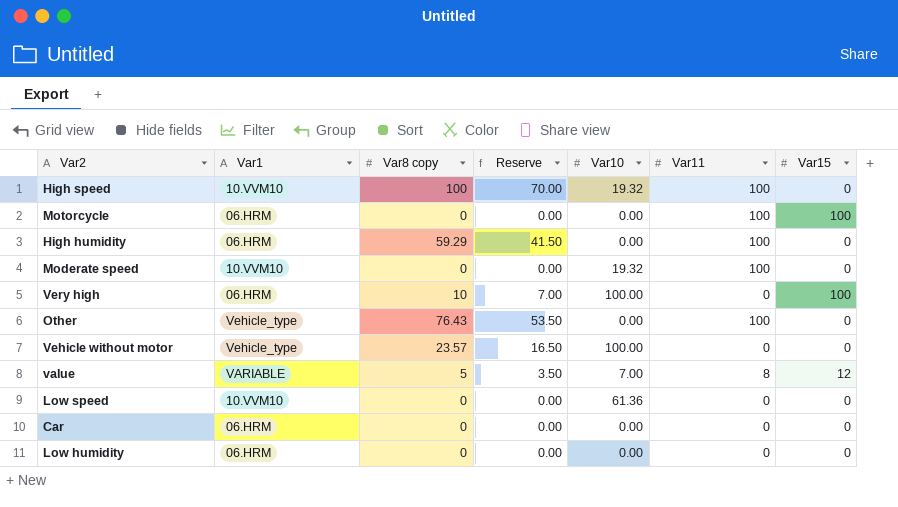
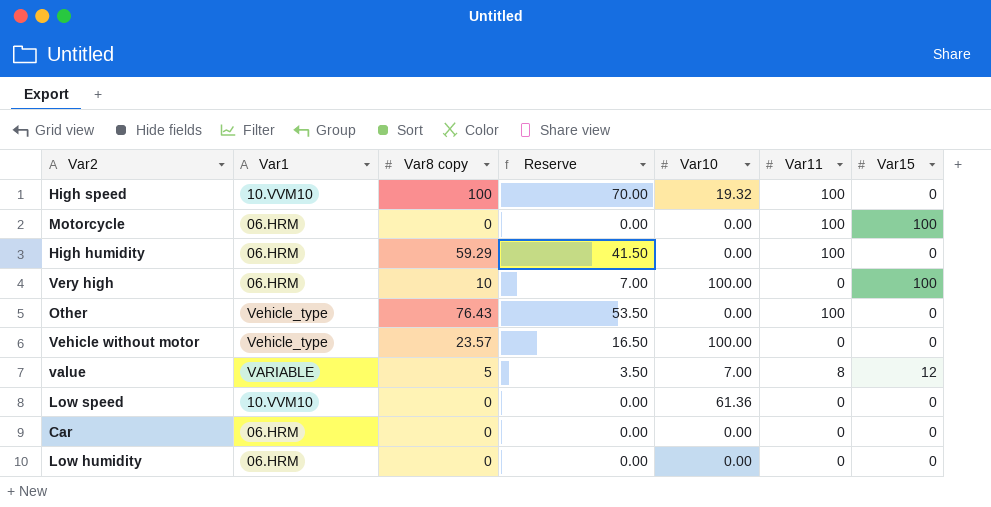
row Moderate speed: 10.VVM10 | 0 | 0.00 | 19.32 | 100 | 0 -> none

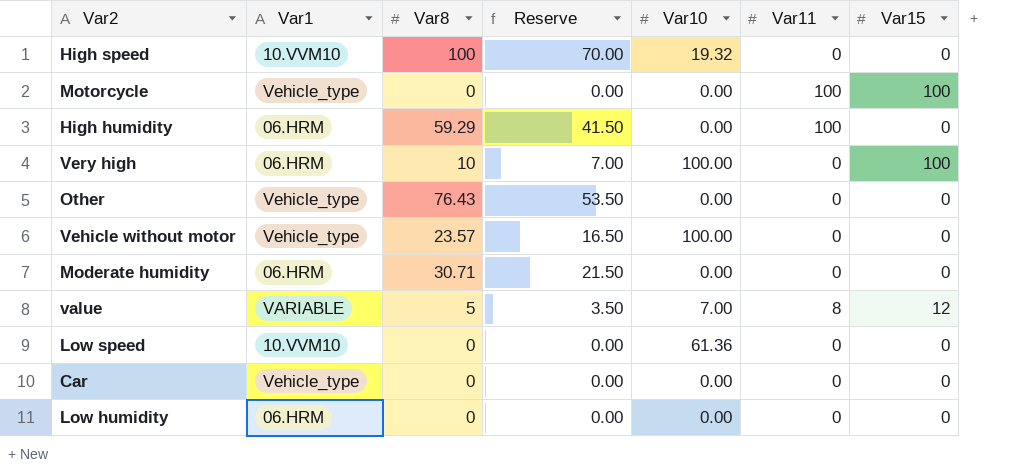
column name: Var8 copy -> Var8
High speed | Var11: 100 -> 0
Motorcycle | Var1: 06.HRM -> Vehicle_type
Other | Var11: 100 -> 0
row Moderate humidity: none -> 06.HRM | 30.71 | 21.50 | 0.00 | 0 | 0
Car | Var1: 06.HRM -> Vehicle_type

